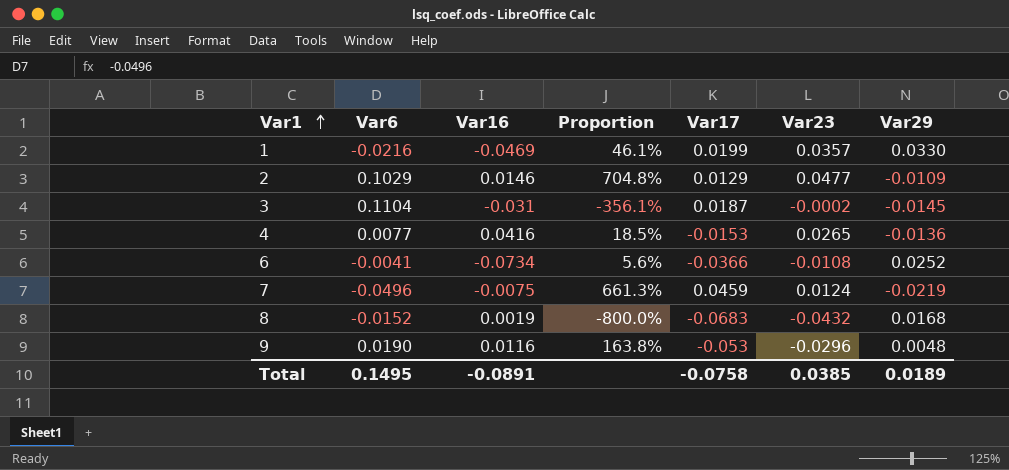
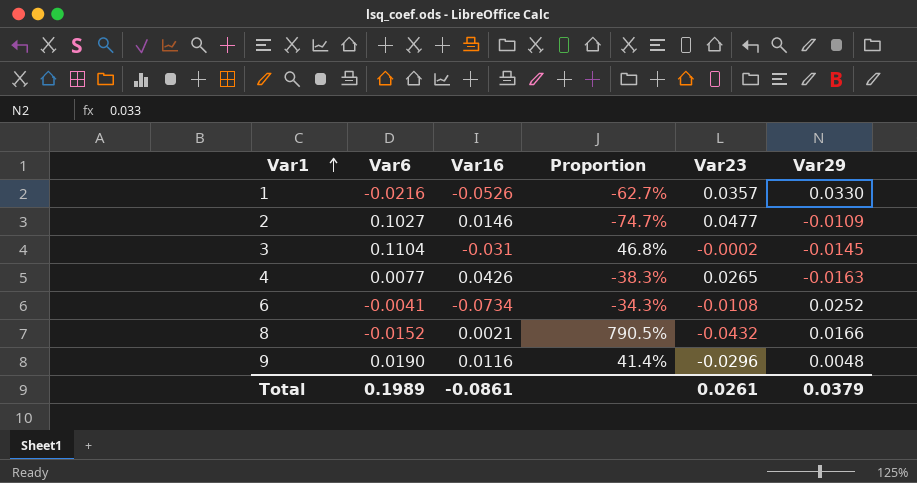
column Var17 | position: 5 -> none
column Proportion | formula: [Var6] / [Var16] -> [Var29] / [Var16]
row 7: -0.0496 | -0.0075 | 661.3% | 0.0459 | 0.0124 | -0.0219 -> none
1 | Var16: -0.0469 -> -0.0526
2 | Var6: 0.1029 -> 0.1027
4 | Var16: 0.0416 -> 0.0426
4 | Var29: -0.0136 -> -0.0163
8 | Var16: 0.0019 -> 0.0021
8 | Var29: 0.0168 -> 0.0166
Total | Var6: 0.1495 -> 0.1989
Total | Var16: -0.0891 -> -0.0861
Total | Var23: 0.0385 -> 0.0261
Total | Var29: 0.0189 -> 0.0379

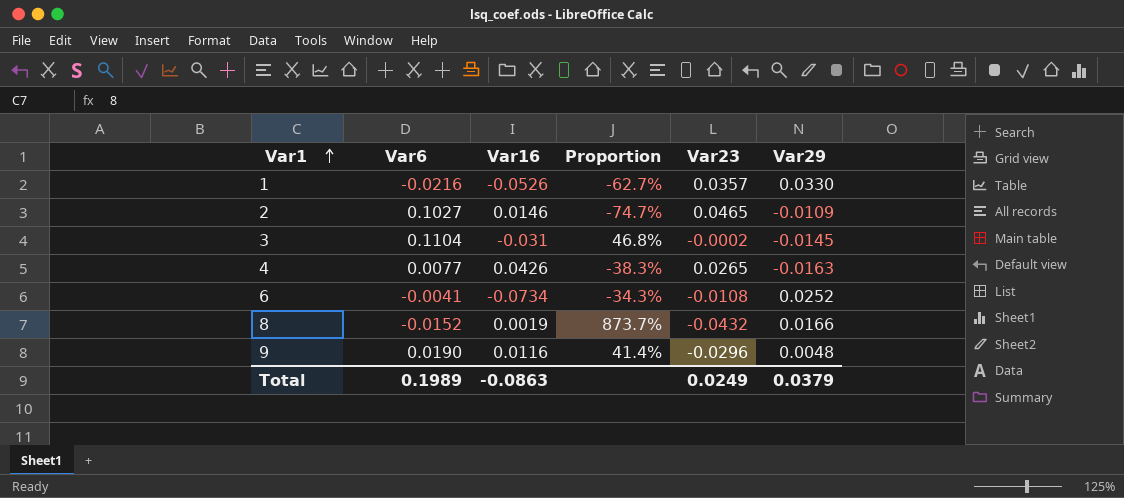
2 | Var23: 0.0477 -> 0.0465
8 | Var16: 0.0021 -> 0.0019
8 | Proportion: 790.5% -> 873.7%
Total | Var16: -0.0861 -> -0.0863
Total | Var23: 0.0261 -> 0.0249

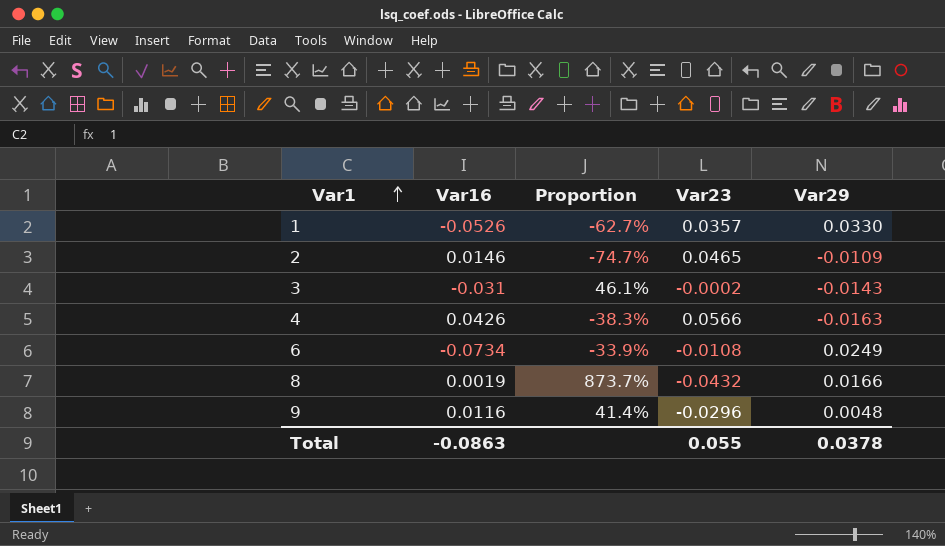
column Var6 | position: 2 -> none
3 | Proportion: 46.8% -> 46.1%
3 | Var29: -0.0145 -> -0.0143
4 | Var23: 0.0265 -> 0.0566
6 | Proportion: -34.3% -> -33.9%
6 | Var29: 0.0252 -> 0.0249
Total | Var23: 0.0249 -> 0.055
Total | Var29: 0.0379 -> 0.0378

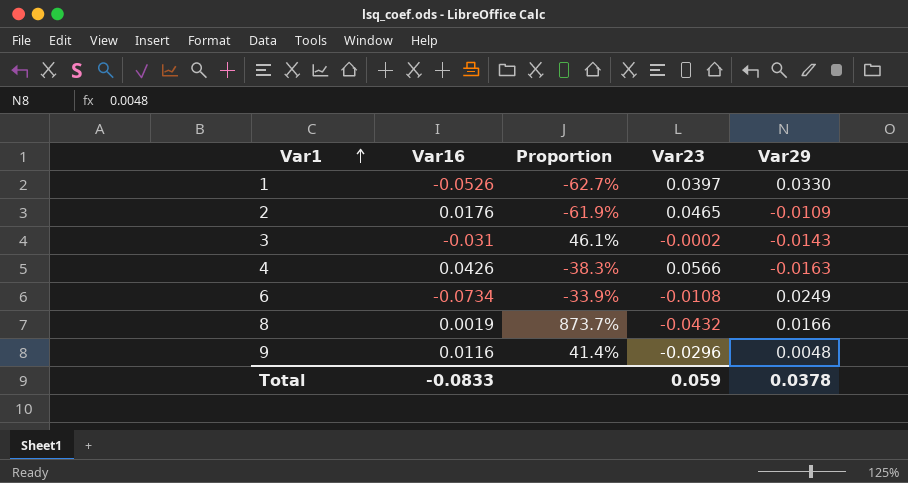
1 | Var23: 0.0357 -> 0.0397
2 | Var16: 0.0146 -> 0.0176
2 | Proportion: -74.7% -> -61.9%
Total | Var16: -0.0863 -> -0.0833
Total | Var23: 0.055 -> 0.059

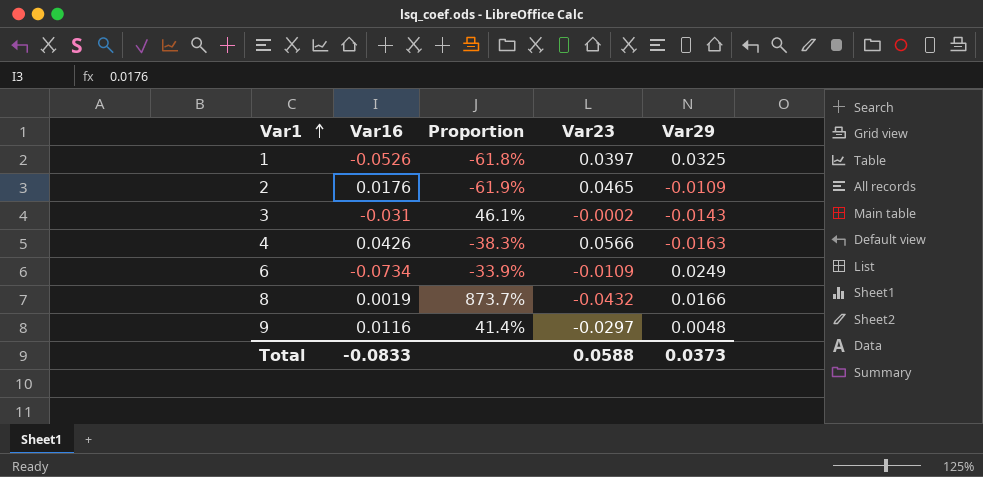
1 | Proportion: -62.7% -> -61.8%
1 | Var29: 0.0330 -> 0.0325
6 | Var23: -0.0108 -> -0.0109
9 | Var23: -0.0296 -> -0.0297
Total | Var23: 0.059 -> 0.0588
Total | Var29: 0.0378 -> 0.0373

